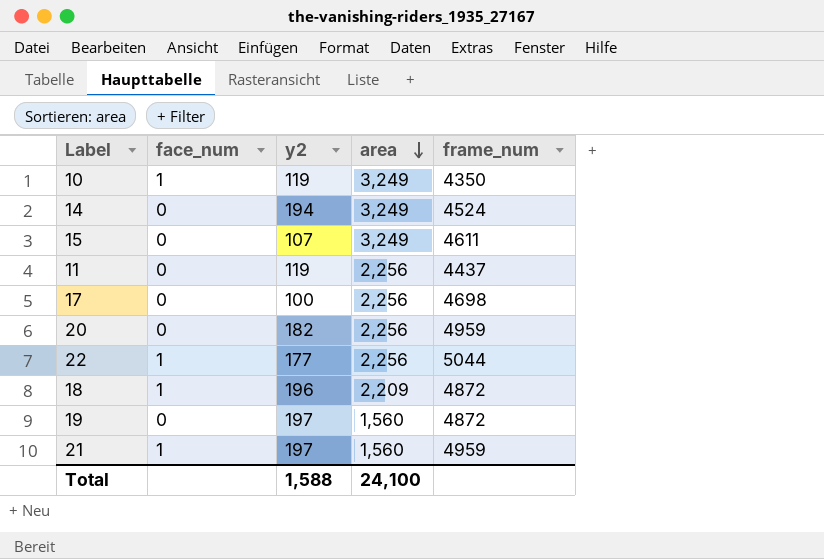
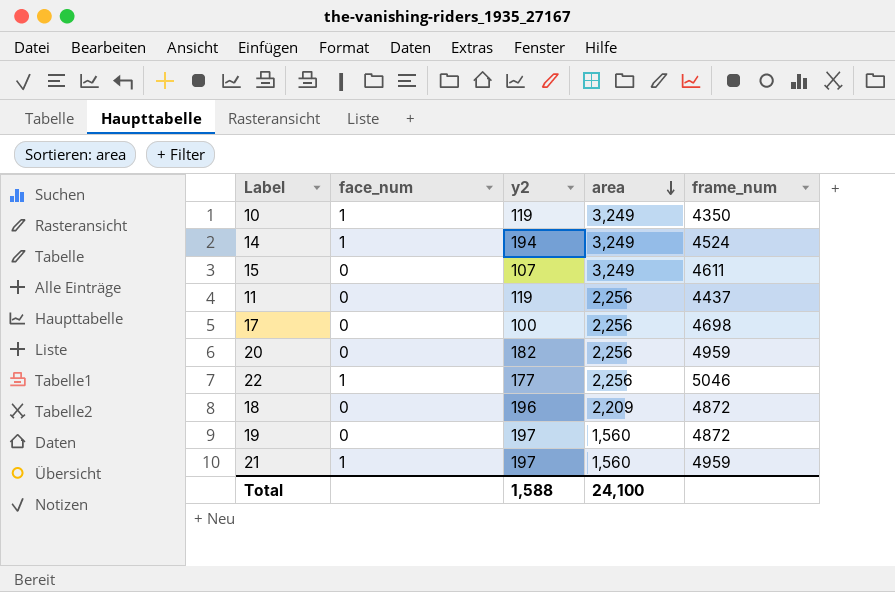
14 | face_num: 0 -> 1
22 | frame_num: 5044 -> 5046
18 | face_num: 1 -> 0

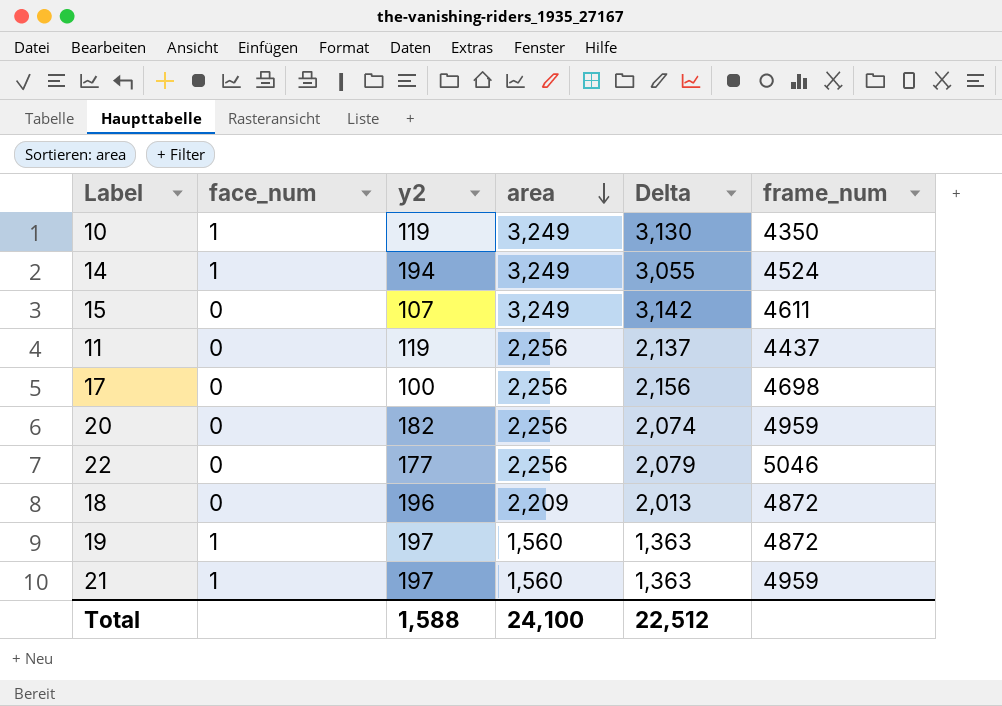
column Delta | formula: none -> [area] - [y2]
22 | face_num: 1 -> 0
19 | face_num: 0 -> 1

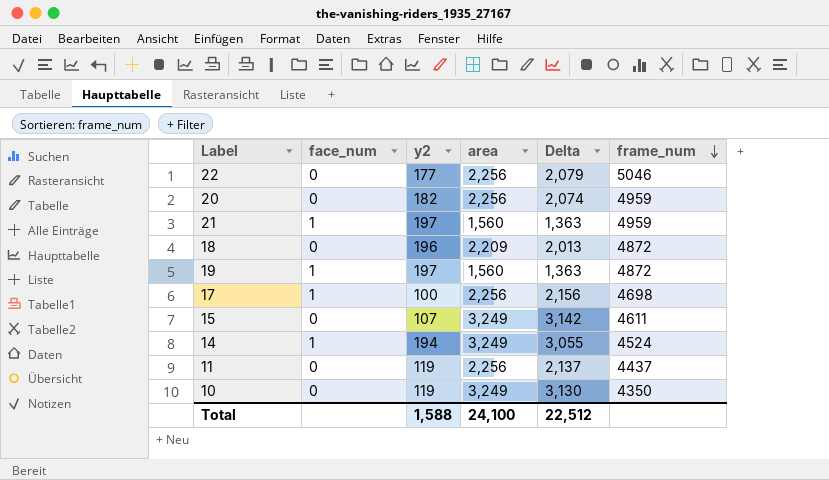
row order: area descending -> frame_num descending
17 | face_num: 0 -> 1
10 | face_num: 1 -> 0

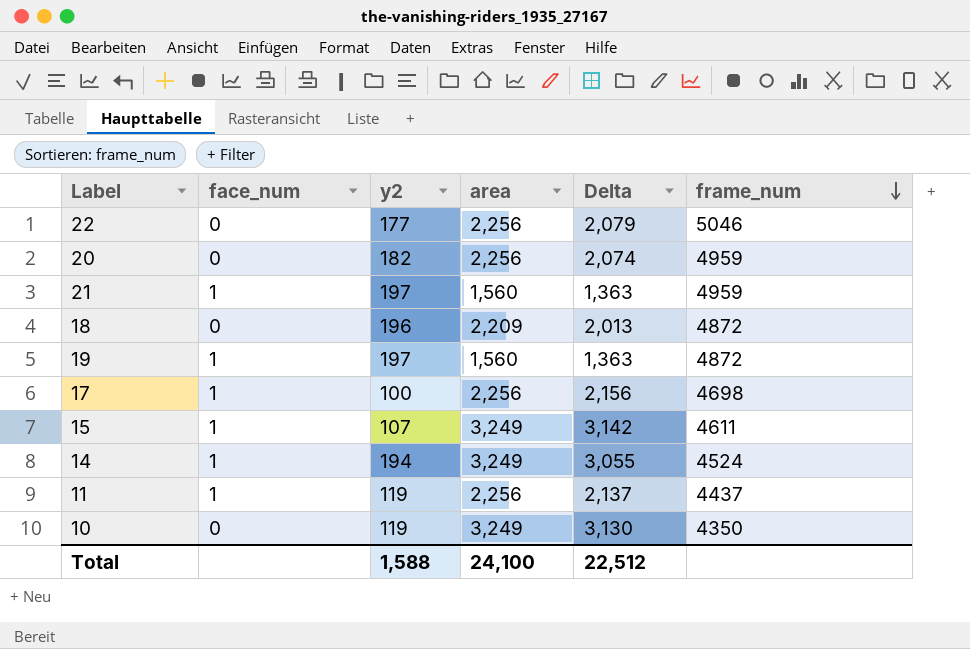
15 | face_num: 0 -> 1
11 | face_num: 0 -> 1

